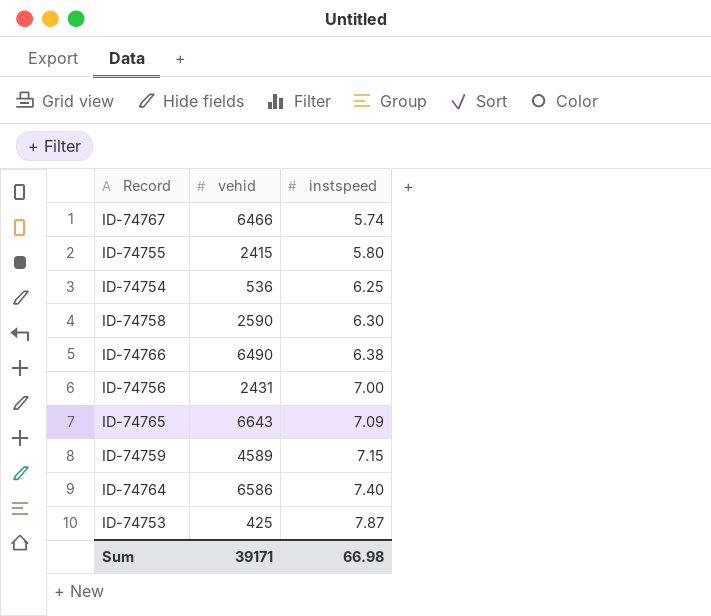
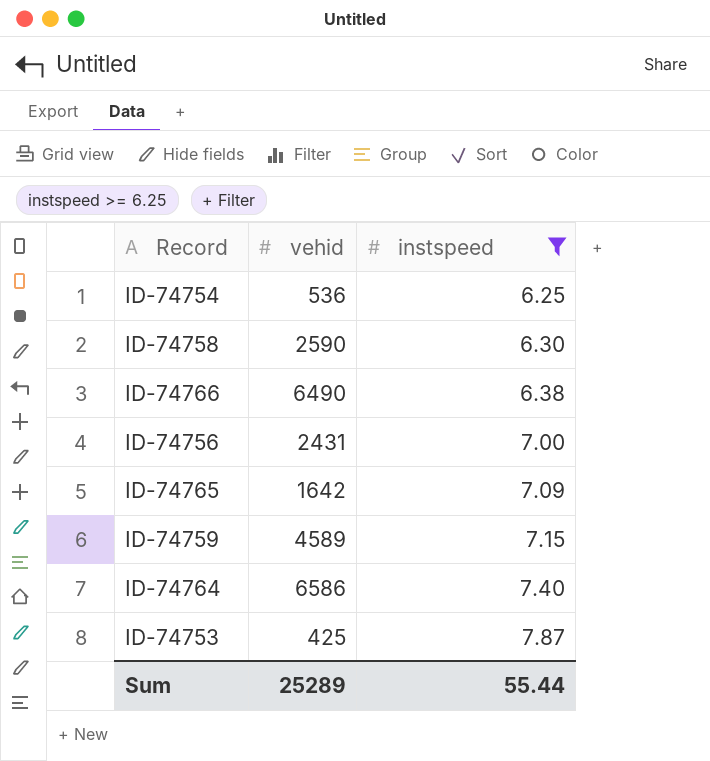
filter: none -> instspeed >= 6.25
ID-74765 | vehid: 6643 -> 1642
Sum | vehid: 39171 -> 25289
Sum | instspeed: 66.98 -> 55.44

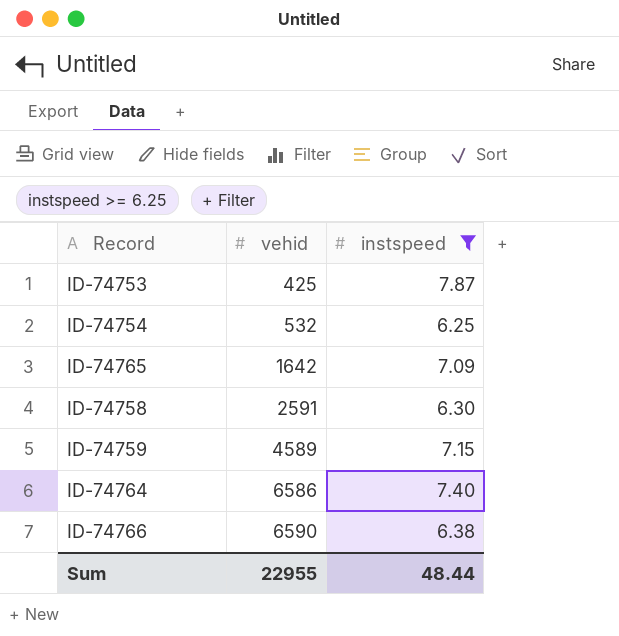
row order: instspeed ascending -> vehid ascending
row ID-74756: 2431 | 7.00 -> none
ID-74754 | vehid: 536 -> 532
ID-74758 | vehid: 2590 -> 2591
ID-74766 | vehid: 6490 -> 6590
Sum | vehid: 25289 -> 22955
Sum | instspeed: 55.44 -> 48.44

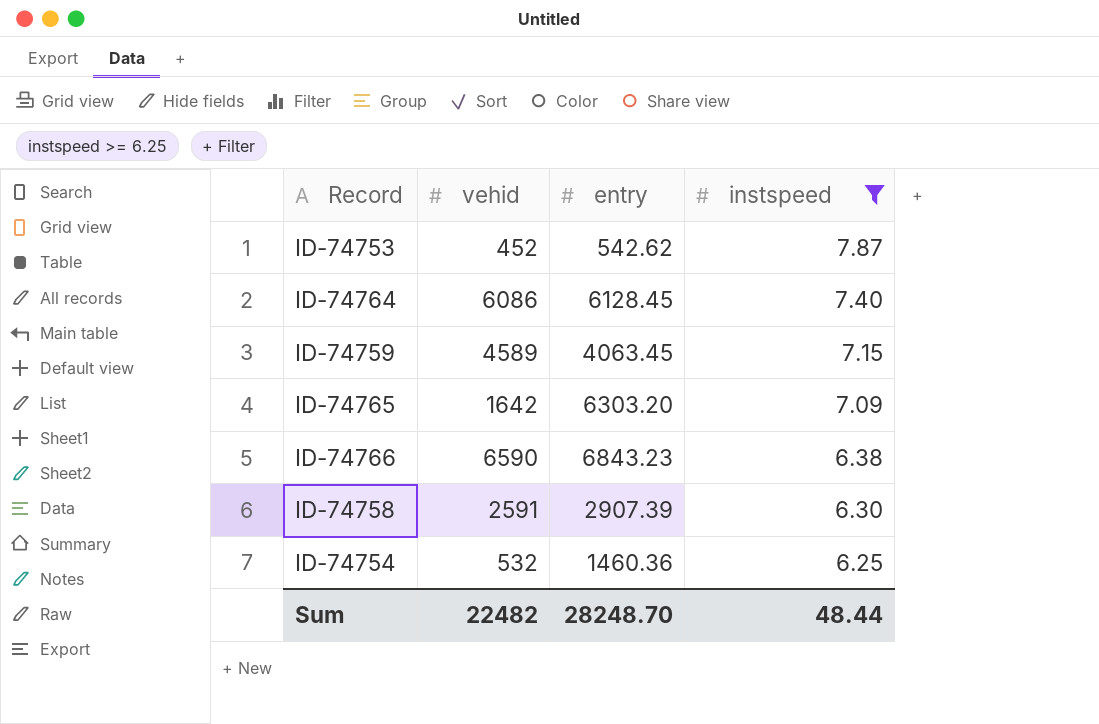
row order: vehid ascending -> instspeed descending
column entry | position: none -> 3
ID-74753 | vehid: 425 -> 452
ID-74764 | vehid: 6586 -> 6086
Sum | vehid: 22955 -> 22482

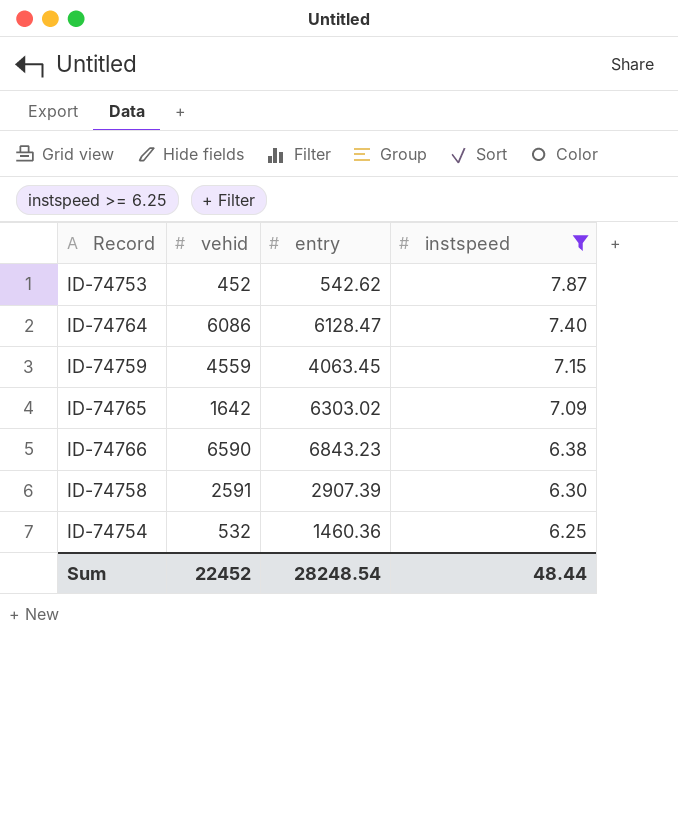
ID-74764 | entry: 6128.45 -> 6128.47
ID-74759 | vehid: 4589 -> 4559
ID-74765 | entry: 6303.20 -> 6303.02
Sum | vehid: 22482 -> 22452
Sum | entry: 28248.70 -> 28248.54

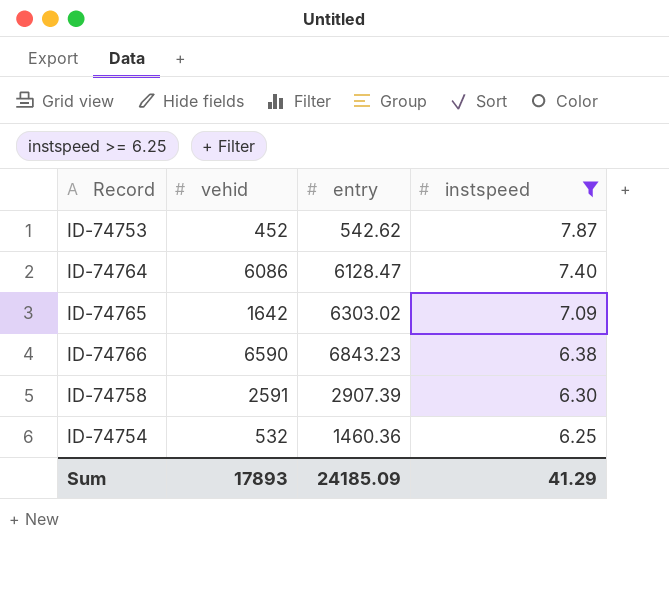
row ID-74759: 4559 | 4063.45 | 7.15 -> none
Sum | vehid: 22452 -> 17893
Sum | entry: 28248.54 -> 24185.09
Sum | instspeed: 48.44 -> 41.29

